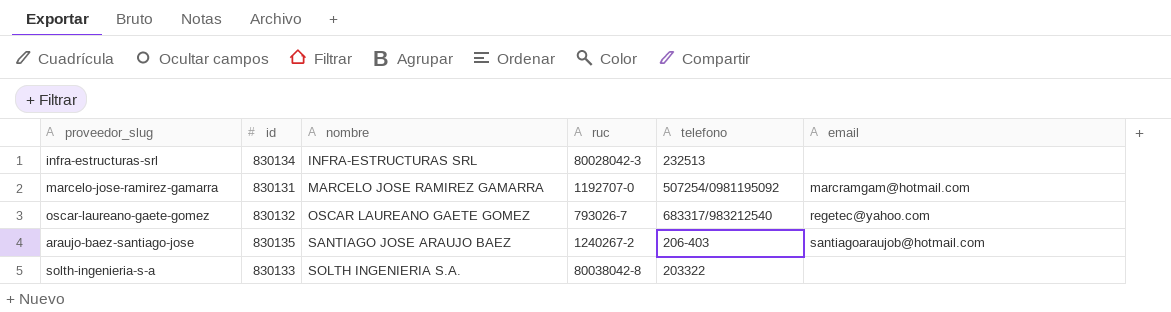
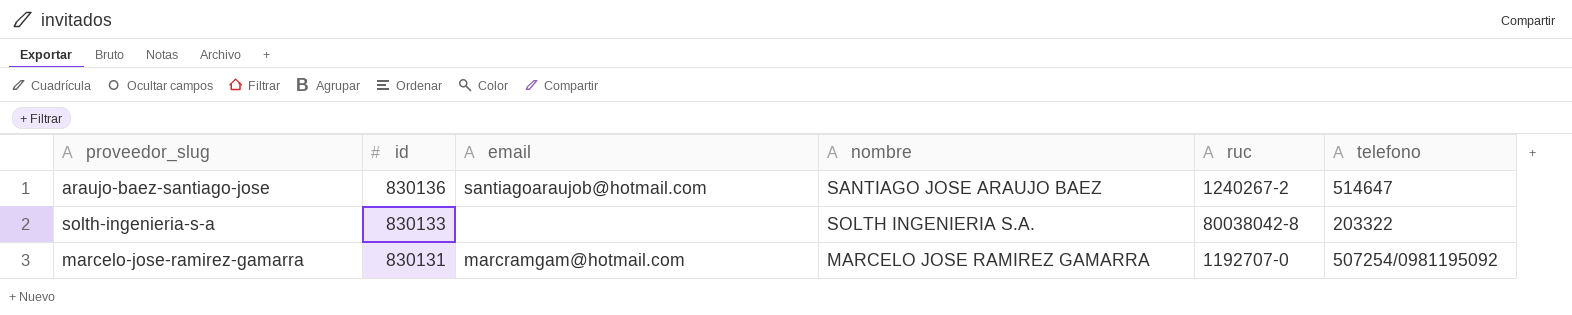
row order: nombre ascending -> id descending
column email | position: 6 -> 3
row infra-estructuras-srl: 830134 | INFRA-ESTRUCTURAS SRL | 80028042-3 | 232513 | none -> none
row oscar-laureano-gaete-gomez: 830132 | OSCAR LAUREANO GAETE GOMEZ | 793026-7 | 683317/983212540 | regetec@yahoo.com -> none
araujo-baez-santiago-jose | id: 830135 -> 830136
araujo-baez-santiago-jose | telefono: 206-403 -> 514647

